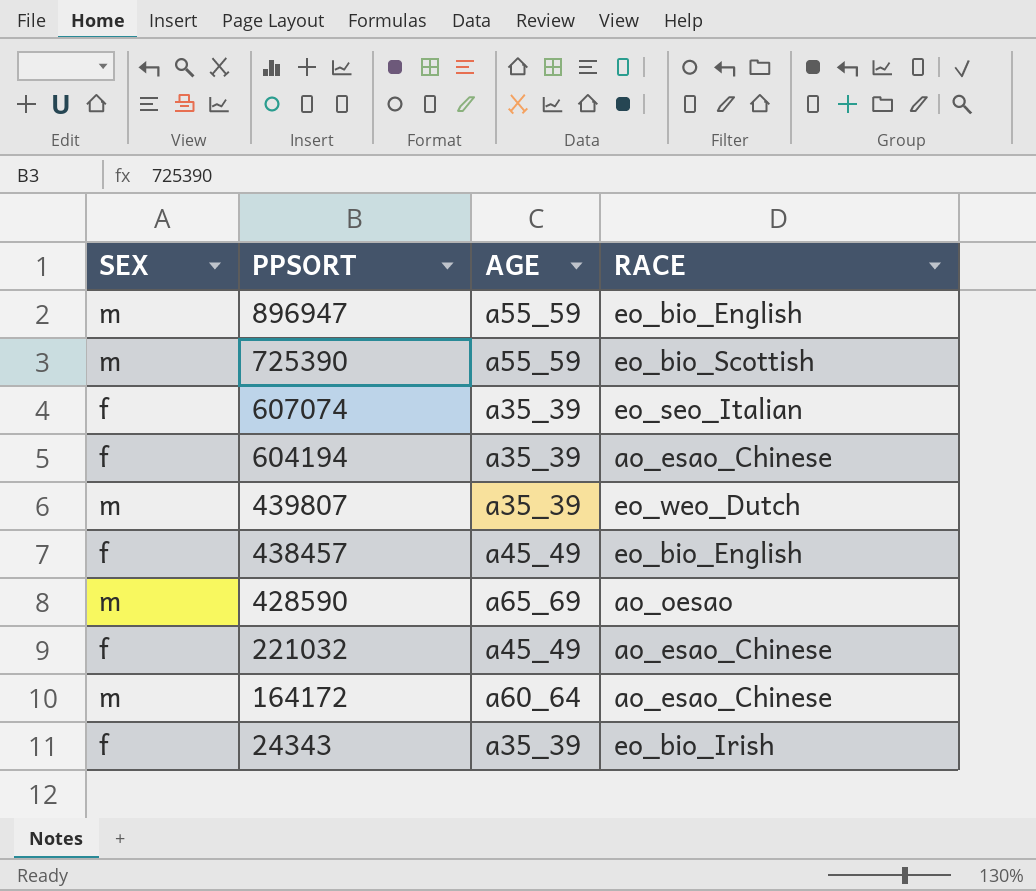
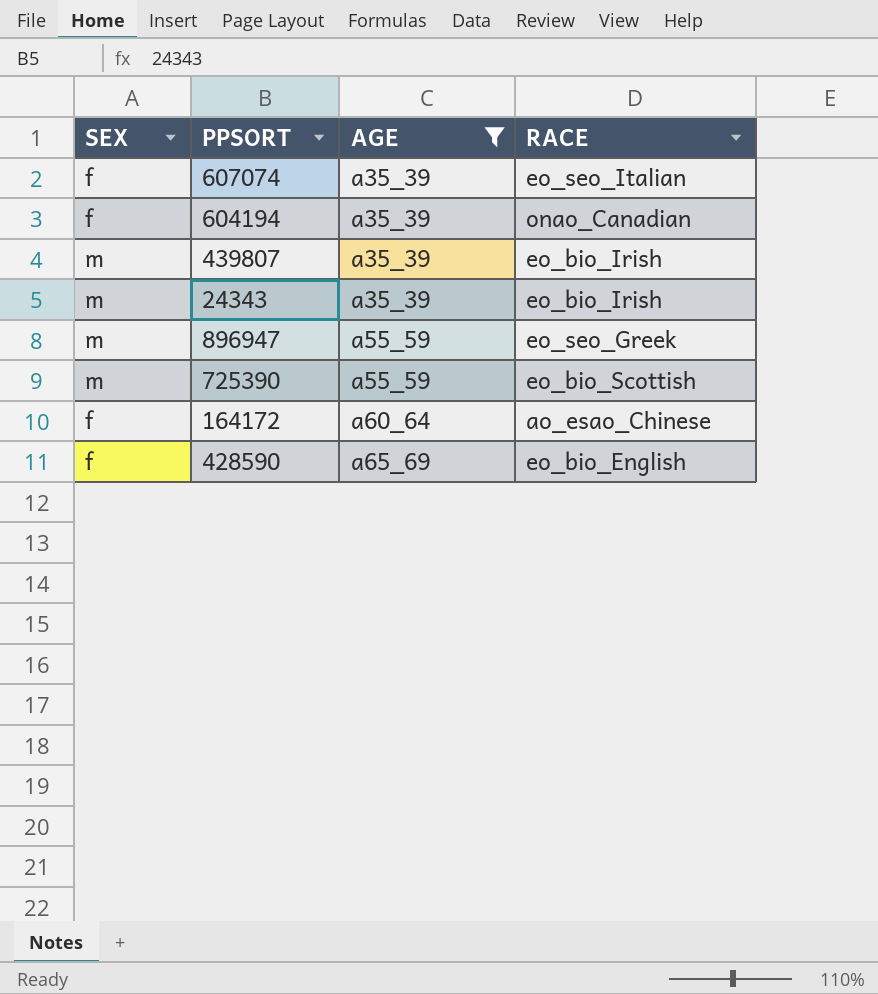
filter: none -> AGE != a45_49
row order: PPSORT descending -> AGE ascending
604194 | RACE: ao_esao_Chinese -> onao_Canadian
439807 | RACE: eo_weo_Dutch -> eo_bio_Irish
24343 | SEX: f -> m
896947 | RACE: eo_bio_English -> eo_seo_Greek
164172 | SEX: m -> f
428590 | SEX: m -> f
428590 | RACE: ao_oesao -> eo_bio_English

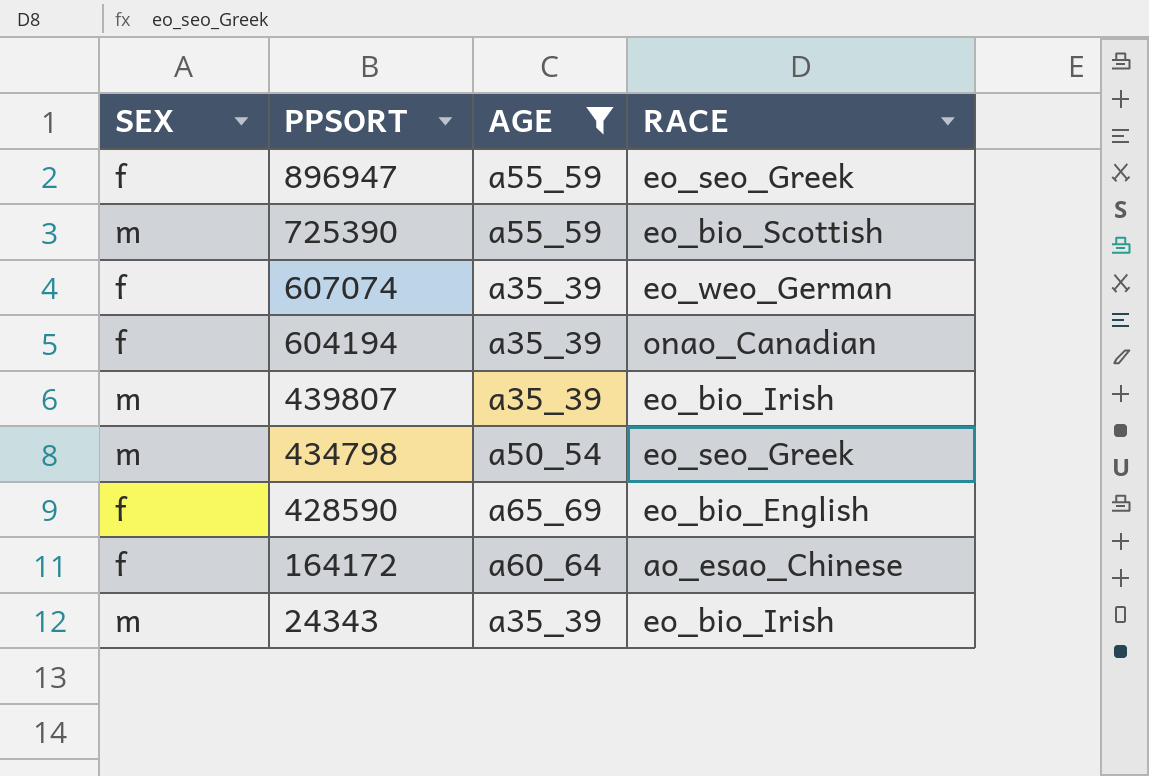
row order: AGE ascending -> PPSORT descending
896947 | SEX: m -> f
607074 | RACE: eo_seo_Italian -> eo_weo_German
row 434798: none -> m | a50_54 | eo_seo_Greek

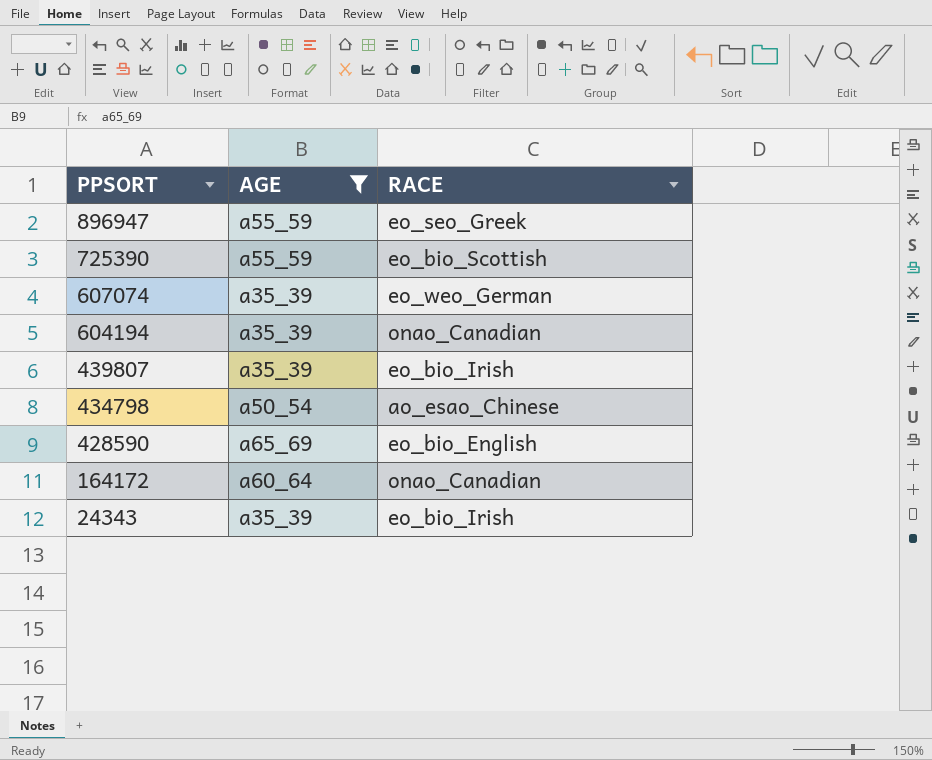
column SEX | position: 1 -> none
434798 | RACE: eo_seo_Greek -> ao_esao_Chinese
164172 | RACE: ao_esao_Chinese -> onao_Canadian

